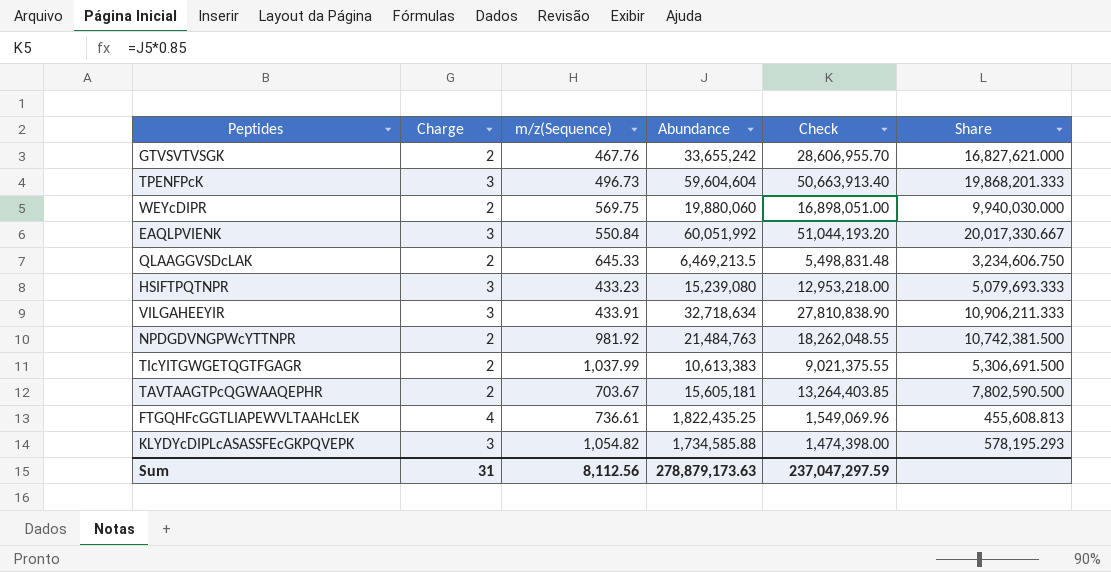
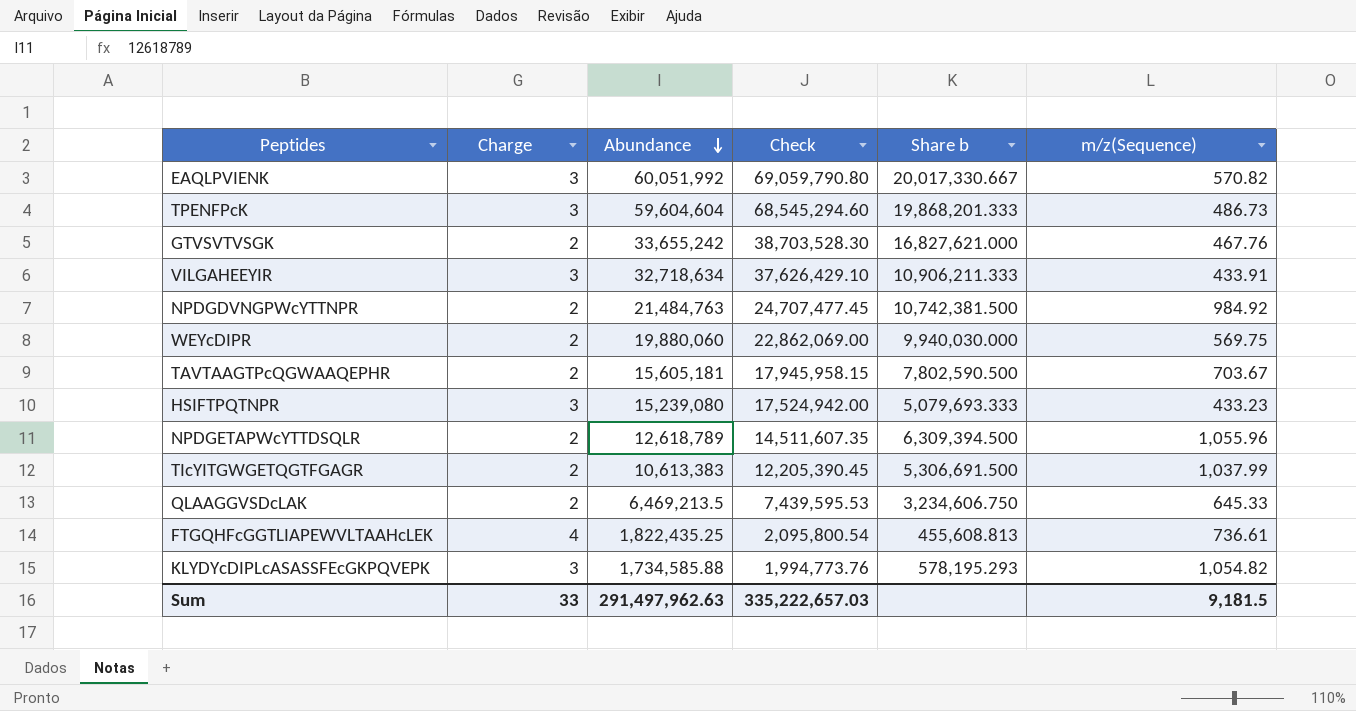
row order: none -> Abundance descending
column Check | formula: [Abundance] * 0.85 -> [Abundance] * 1.15
column name: Share -> Share b
column m/z(Sequence) | position: 3 -> 6
EAQLPVIENK | m/z(Sequence): 550.84 -> 570.82
TPENFPcK | m/z(Sequence): 496.73 -> 486.73
NPDGDVNGPWcYTTNPR | m/z(Sequence): 981.92 -> 984.92
row NPDGETAPWcYTTDSQLR: none -> 2 | 12,618,789 | 14,511,607.35 | 6,309,394.500 | 1,055.96
Sum | Charge: 31 -> 33
Sum | Abundance: 278,879,173.63 -> 291,497,962.63
Sum | Check: 237,047,297.59 -> 335,222,657.03
Sum | m/z(Sequence): 8,112.56 -> 9,181.5

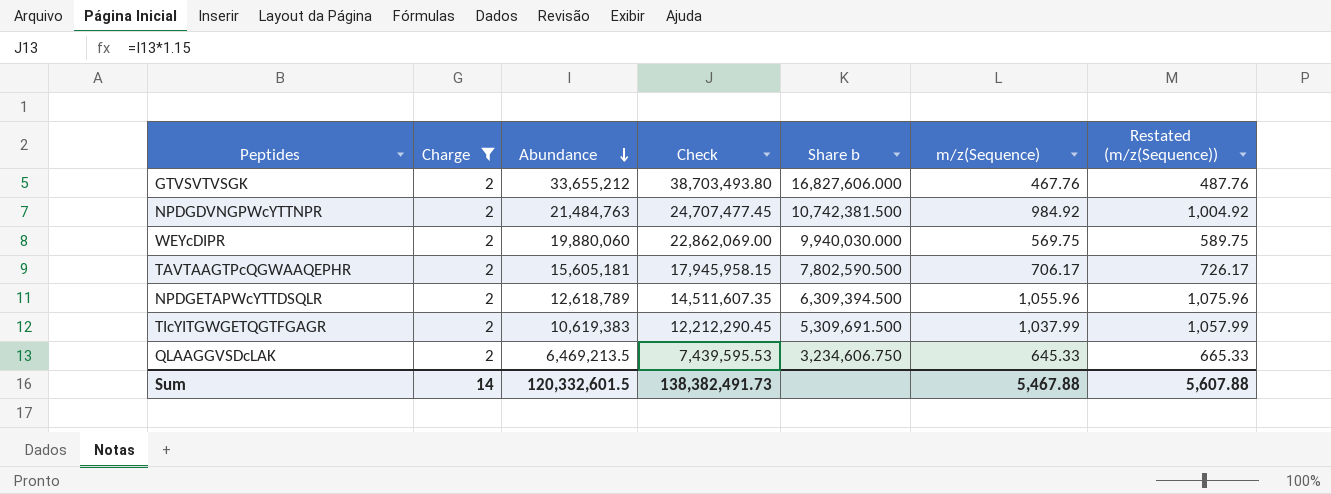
filter: none -> Charge = 2
column Restated (m/z(Sequence)) | formula: none -> [m/z(Sequence)] + 20
GTVSVTVSGK | Abundance: 33,655,242 -> 33,655,212
GTVSVTVSGK | Check: 38,703,528.30 -> 38,703,493.80
GTVSVTVSGK | Share b: 16,827,621.000 -> 16,827,606.000
TAVTAAGTPcQGWAAQEPHR | m/z(Sequence): 703.67 -> 706.17
TIcYITGWGETQGTFGAGR | Abundance: 10,613,383 -> 10,619,383
TIcYITGWGETQGTFGAGR | Check: 12,205,390.45 -> 12,212,290.45
TIcYITGWGETQGTFGAGR | Share b: 5,306,691.500 -> 5,309,691.500
Sum | Charge: 33 -> 14
Sum | Abundance: 291,497,962.63 -> 120,332,601.5
Sum | Check: 335,222,657.03 -> 138,382,491.73
Sum | m/z(Sequence): 9,181.5 -> 5,467.88

